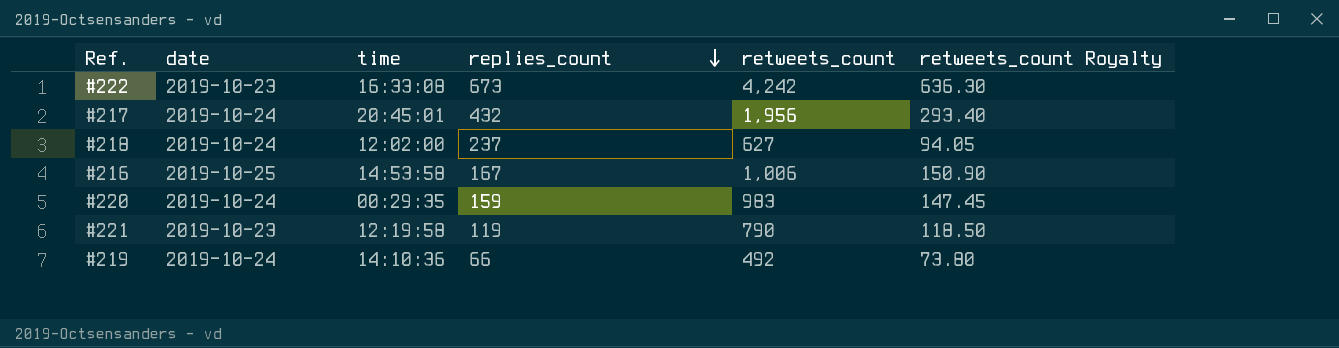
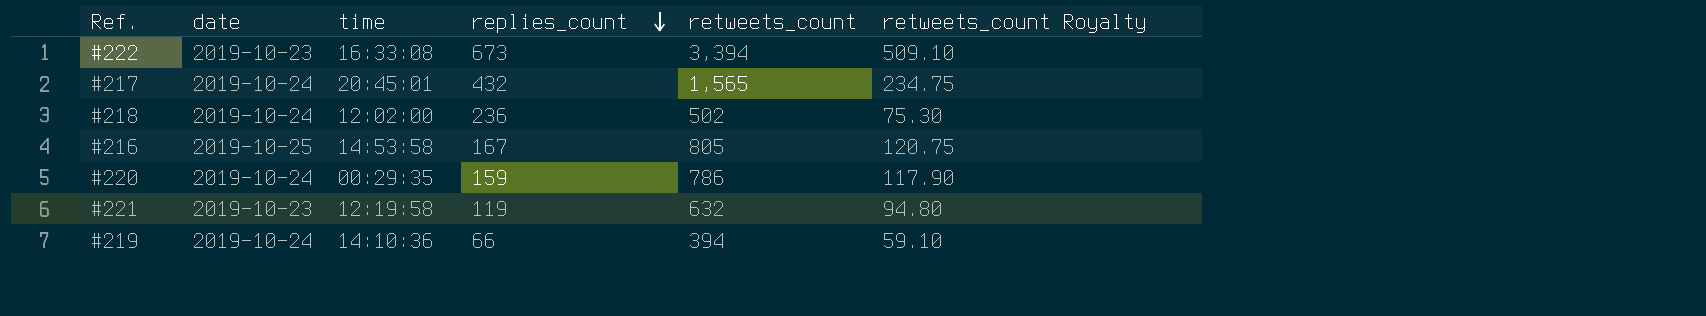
#222 | retweets_count: 4,242 -> 3,394
#222 | retweets_count Royalty: 636.30 -> 509.10
#217 | retweets_count: 1,956 -> 1,565
#217 | retweets_count Royalty: 293.40 -> 234.75
#218 | replies_count: 237 -> 236
#218 | retweets_count: 627 -> 502
#218 | retweets_count Royalty: 94.05 -> 75.30
#216 | retweets_count: 1,006 -> 805
#216 | retweets_count Royalty: 150.90 -> 120.75
#220 | retweets_count: 983 -> 786
#220 | retweets_count Royalty: 147.45 -> 117.90
#221 | retweets_count: 790 -> 632
#221 | retweets_count Royalty: 118.50 -> 94.80
#219 | retweets_count: 492 -> 394
#219 | retweets_count Royalty: 73.80 -> 59.10

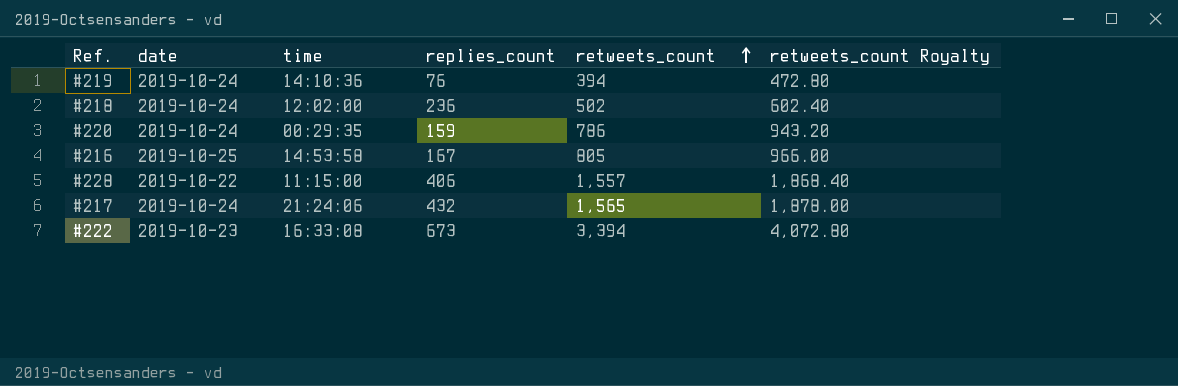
row order: replies_count descending -> retweets_count ascending
column retweets_count Royalty | formula: [retweets_count] * 0.15 -> [retweets_count] * 1.2
row #221: 2019-10-23 | 12:19:58 | 119 | 632 | 94.80 -> none
#219 | replies_count: 66 -> 76
row #228: none -> 2019-10-22 | 11:15:00 | 406 | 1,557 | 1,868.40
#217 | time: 20:45:01 -> 21:24:06

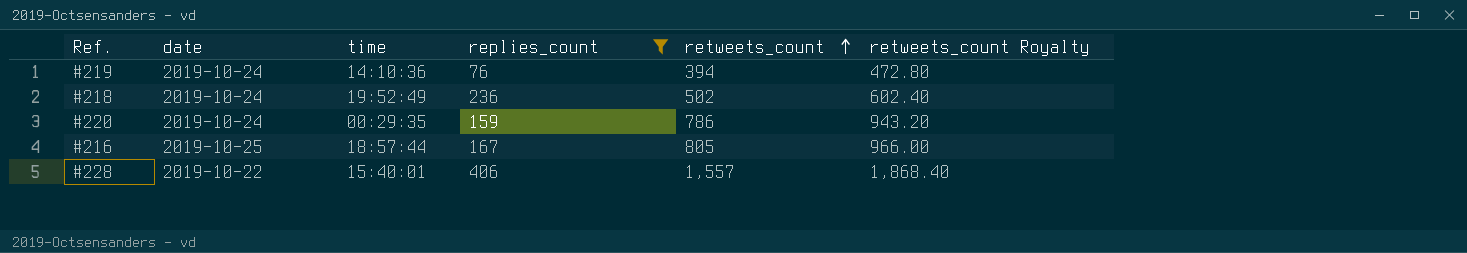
filter: none -> replies_count <= 406
#218 | time: 12:02:00 -> 19:52:49
#216 | time: 14:53:58 -> 18:57:44
#228 | time: 11:15:00 -> 15:40:01

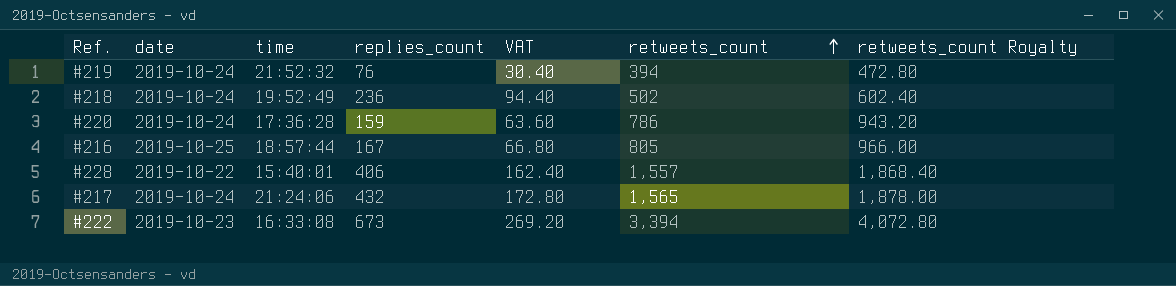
filter: replies_count <= 406 -> none
column VAT | formula: none -> [replies_count] * 0.4
#219 | time: 14:10:36 -> 21:52:32
#220 | time: 00:29:35 -> 17:36:28

